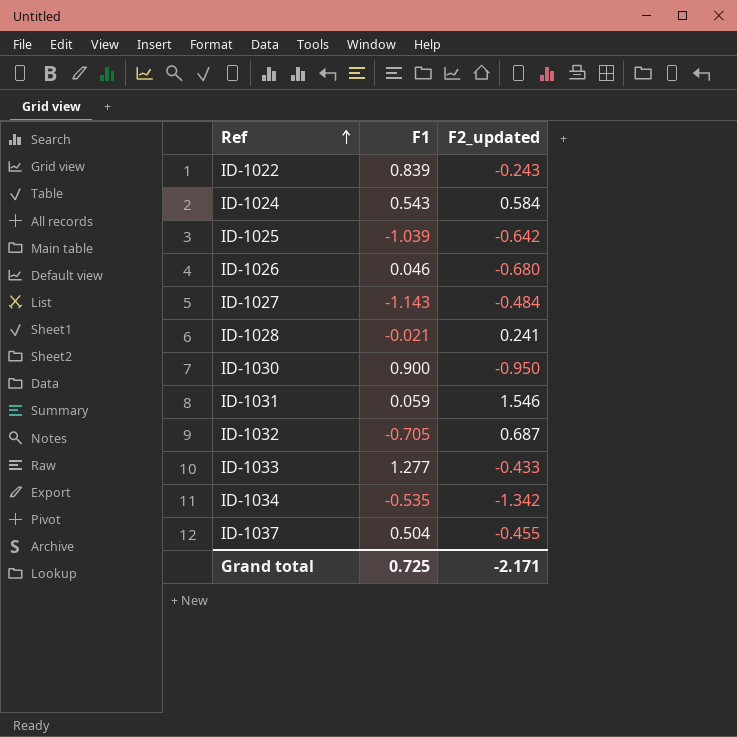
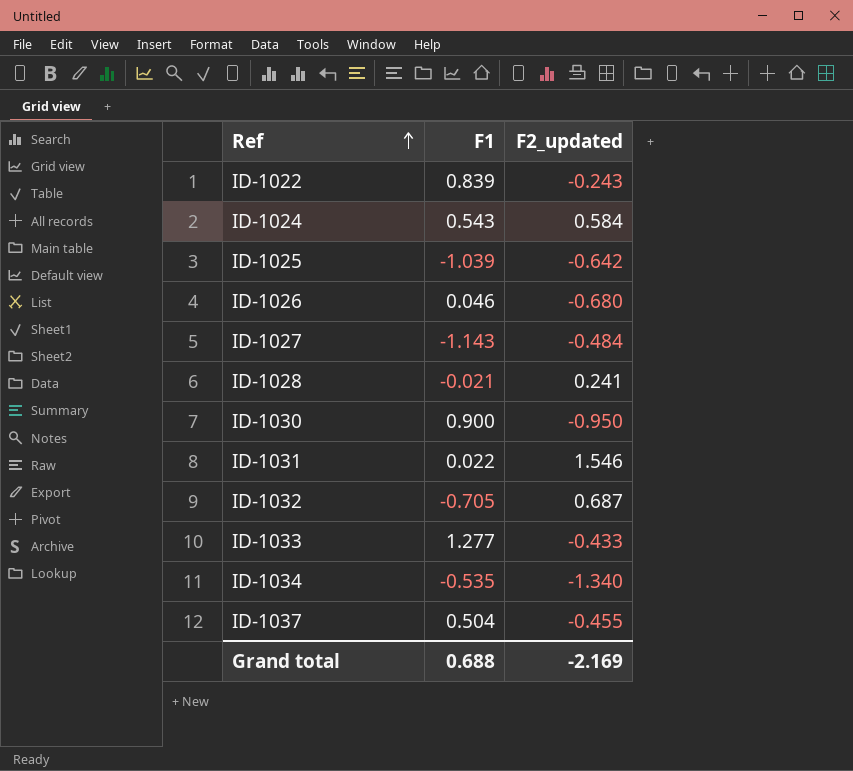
ID-1031 | F1: 0.059 -> 0.022
ID-1034 | F2_updated: -1.342 -> -1.340
Grand total | F1: 0.725 -> 0.688
Grand total | F2_updated: -2.171 -> -2.169

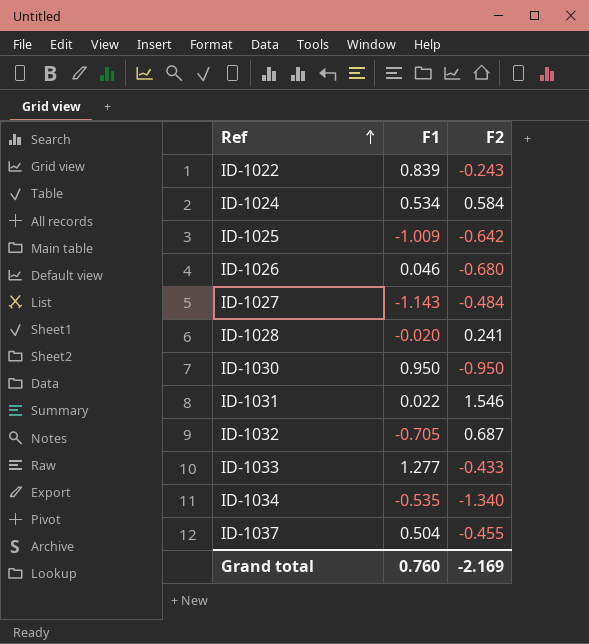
column name: F2_updated -> F2
ID-1024 | F1: 0.543 -> 0.534
ID-1025 | F1: -1.039 -> -1.009
ID-1028 | F1: -0.021 -> -0.020
ID-1030 | F1: 0.900 -> 0.950
Grand total | F1: 0.688 -> 0.760

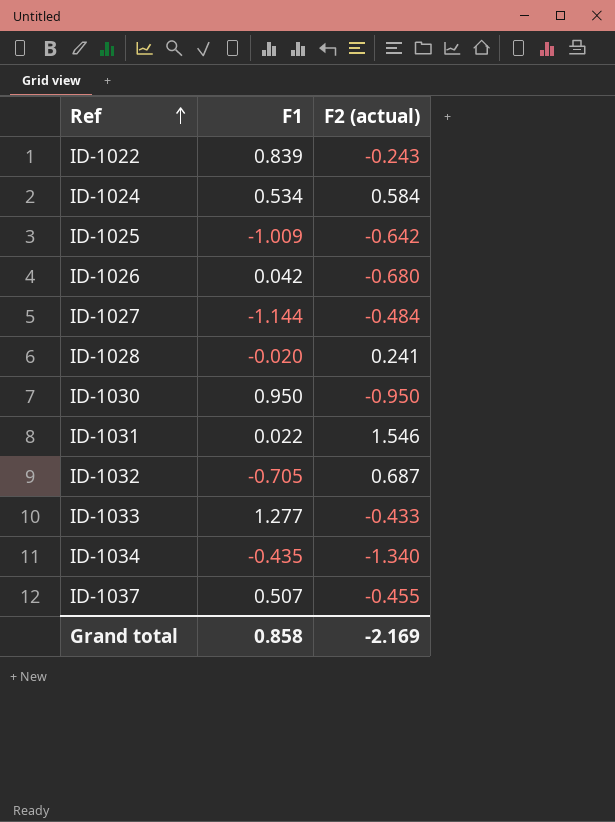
column name: F2 -> F2 (actual)
ID-1026 | F1: 0.046 -> 0.042
ID-1027 | F1: -1.143 -> -1.144
ID-1034 | F1: -0.535 -> -0.435
ID-1037 | F1: 0.504 -> 0.507
Grand total | F1: 0.760 -> 0.858

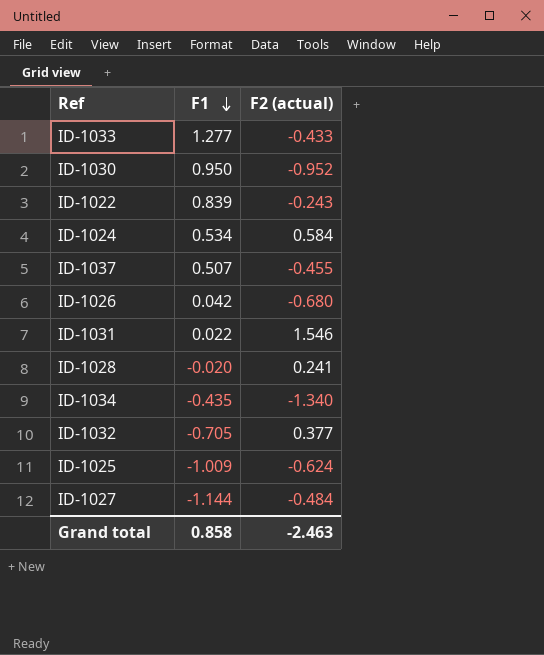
row order: Ref ascending -> F1 descending
ID-1030 | F2 (actual): -0.950 -> -0.952
ID-1032 | F2 (actual): 0.687 -> 0.377
ID-1025 | F2 (actual): -0.642 -> -0.624
Grand total | F2 (actual): -2.169 -> -2.463

